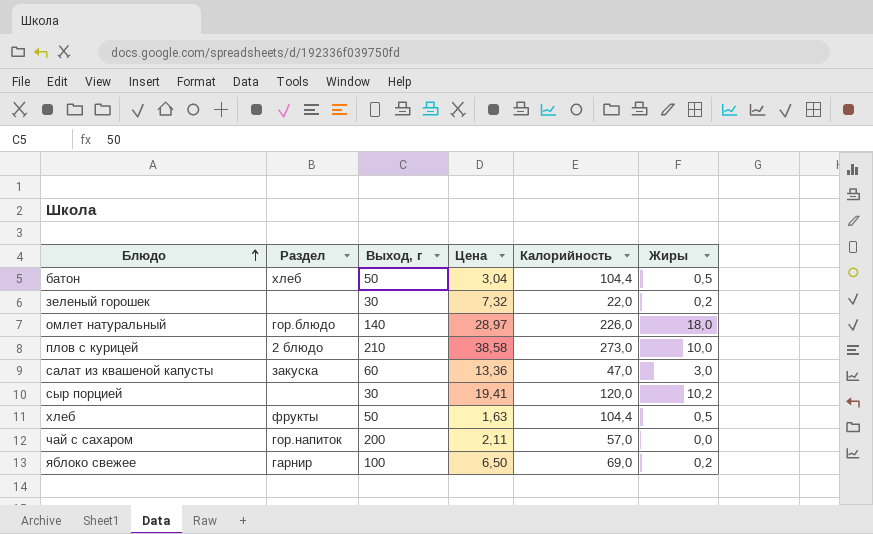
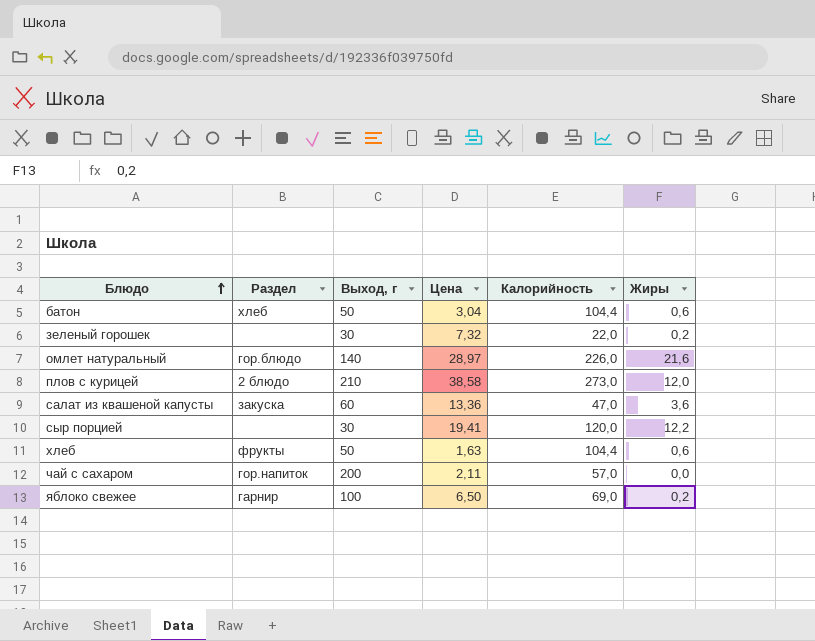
батон | Жиры: 0,5 -> 0,6
омлет натуральный | Жиры: 18,0 -> 21,6
плов с курицей | Жиры: 10,0 -> 12,0
салат из квашеной капусты | Жиры: 3,0 -> 3,6
сыр порцией | Жиры: 10,2 -> 12,2
хлеб | Жиры: 0,5 -> 0,6

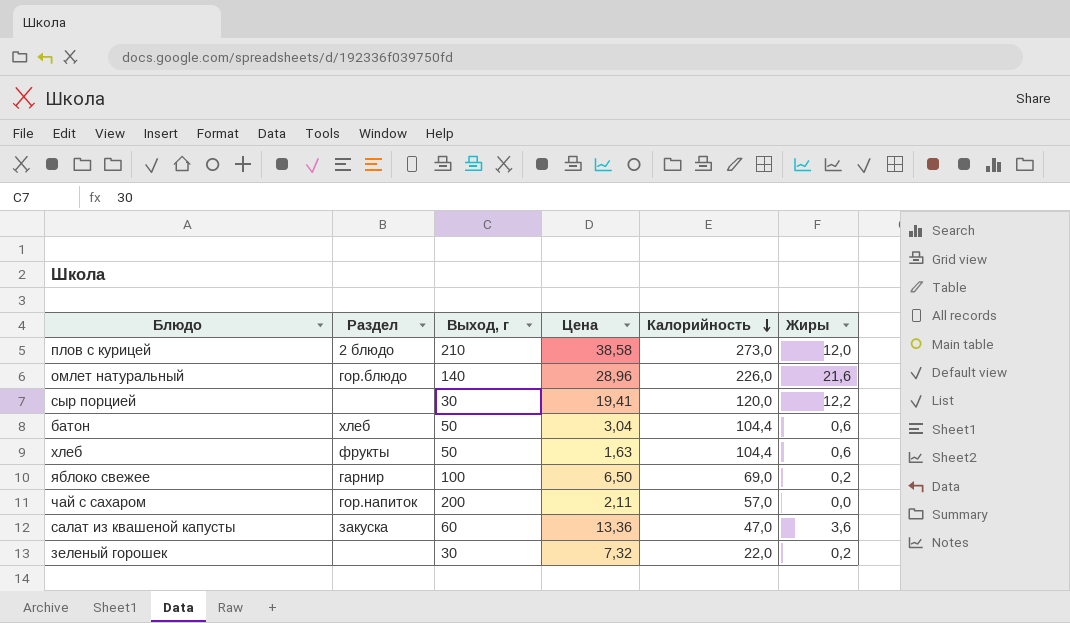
row order: Блюдо ascending -> Калорийность descending
омлет натуральный | Цена: 28,97 -> 28,96

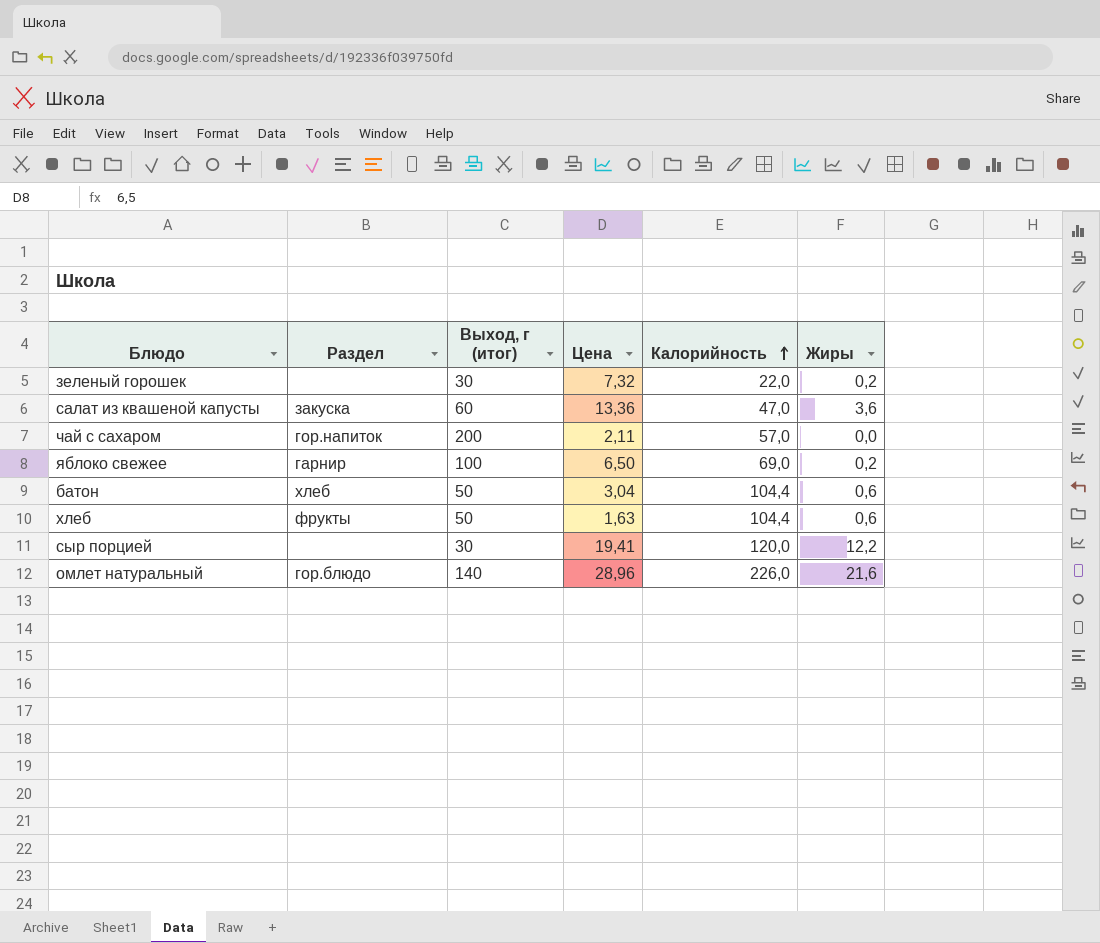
row order: Калорийность descending -> Калорийность ascending
column name: Выход, г -> Выход, г (итог)
row плов с курицей: 2 блюдо | 210 | 38,58 | 273,0 | 12,0 -> none

